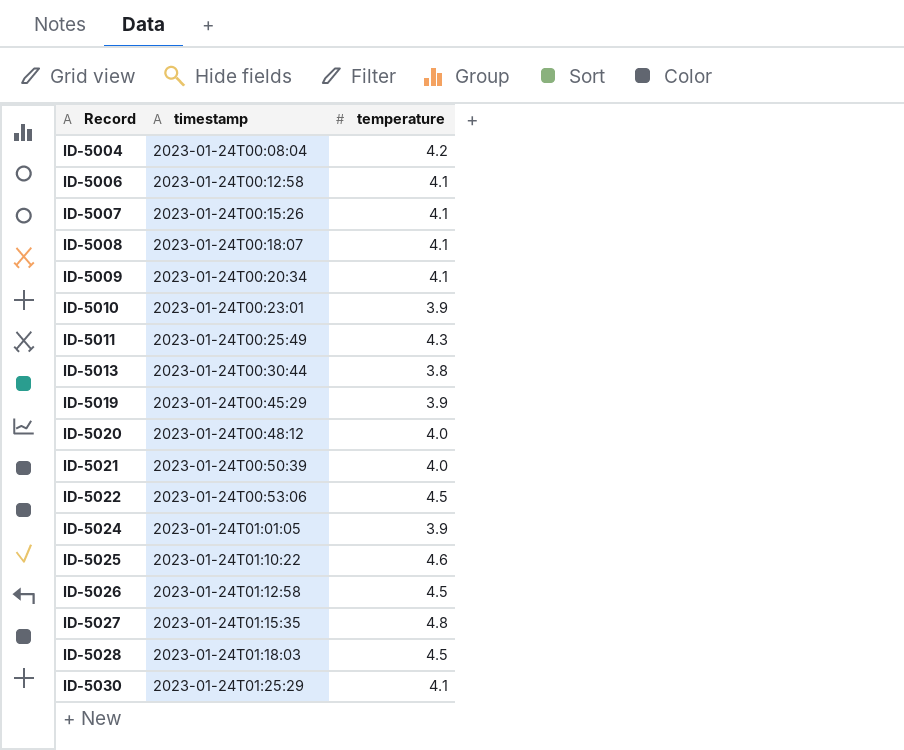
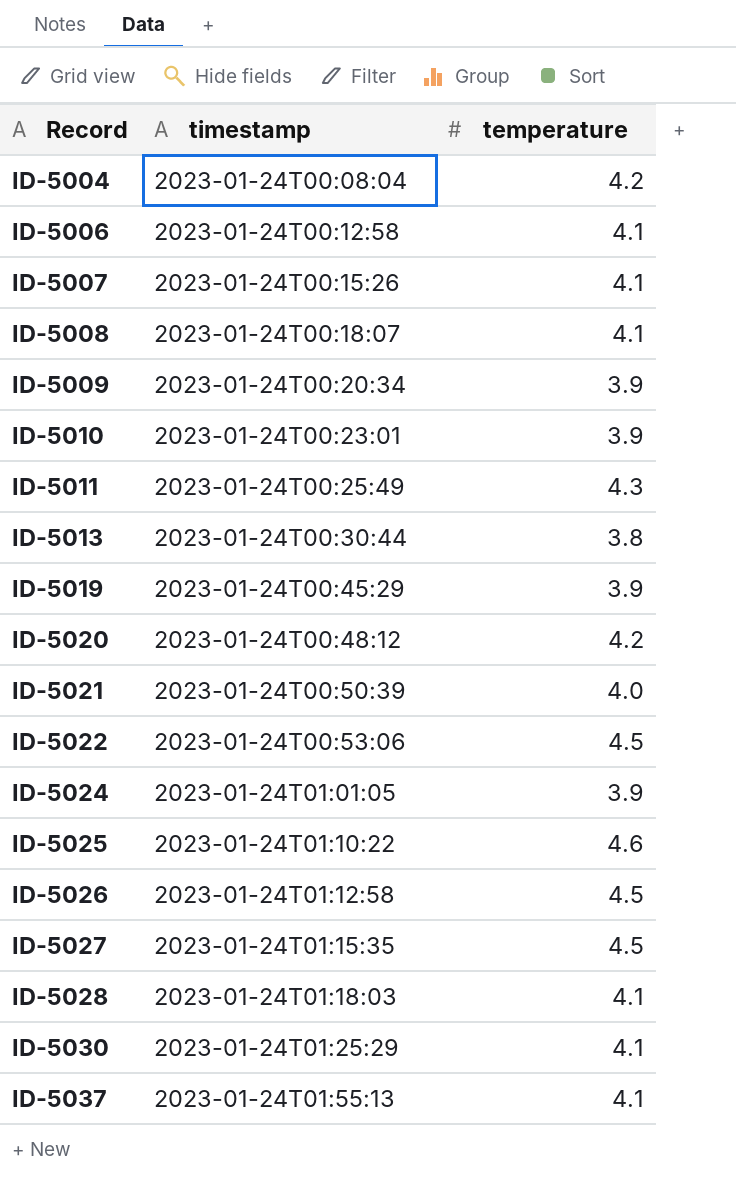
ID-5009 | temperature: 4.1 -> 3.9
ID-5020 | temperature: 4.0 -> 4.2
ID-5027 | temperature: 4.8 -> 4.5
ID-5028 | temperature: 4.5 -> 4.1
row ID-5037: none -> 2023-01-24T01:55:13 | 4.1

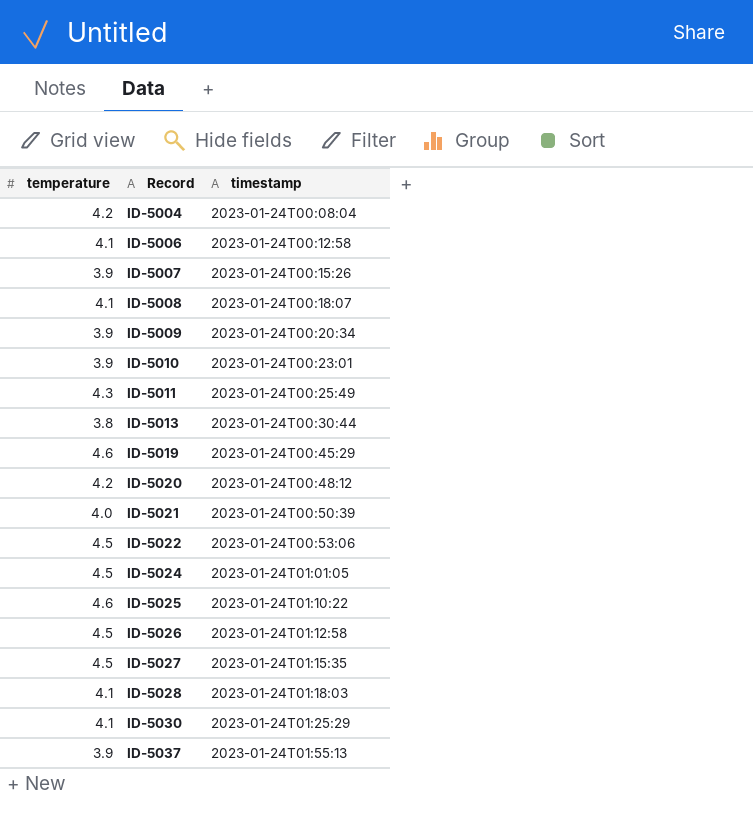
column temperature | position: 3 -> 1
ID-5007 | temperature: 4.1 -> 3.9
ID-5019 | temperature: 3.9 -> 4.6
ID-5024 | temperature: 3.9 -> 4.5
ID-5037 | temperature: 4.1 -> 3.9

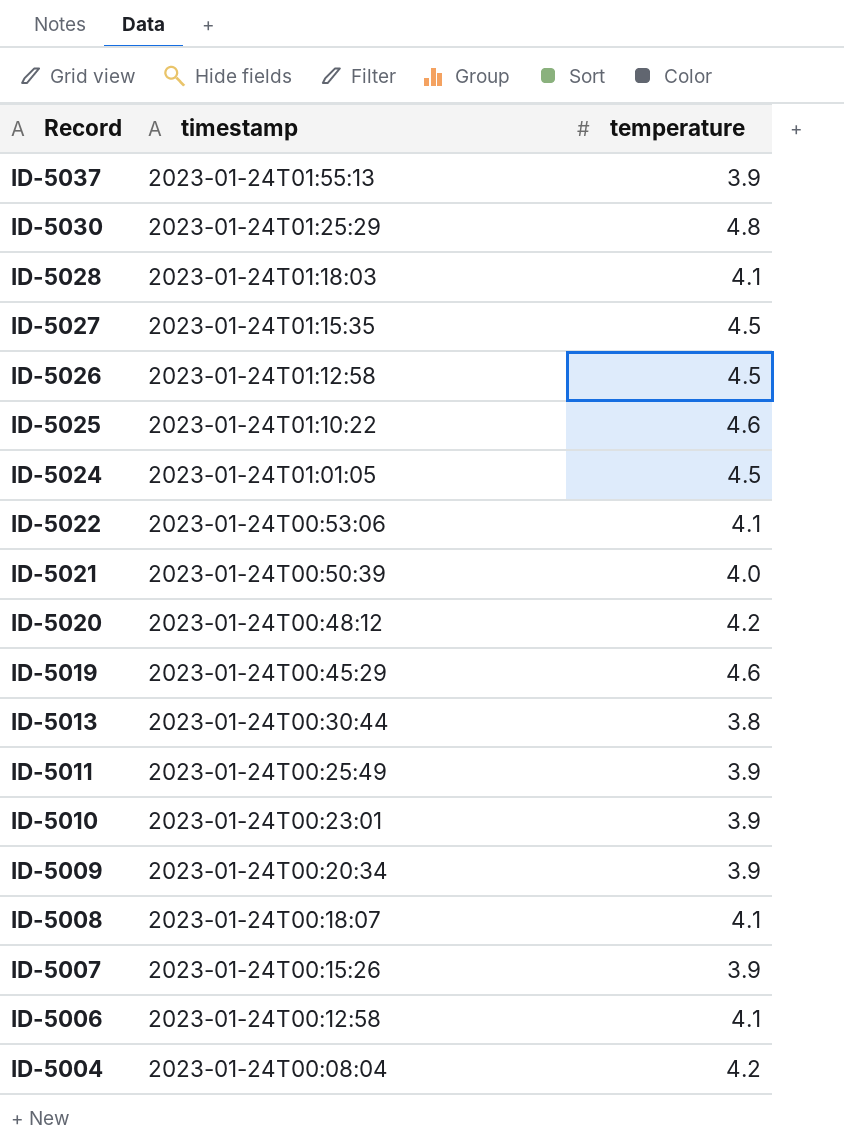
row order: Record ascending -> Record descending
column temperature | position: 1 -> 3
ID-5030 | temperature: 4.1 -> 4.8
ID-5022 | temperature: 4.5 -> 4.1
ID-5011 | temperature: 4.3 -> 3.9

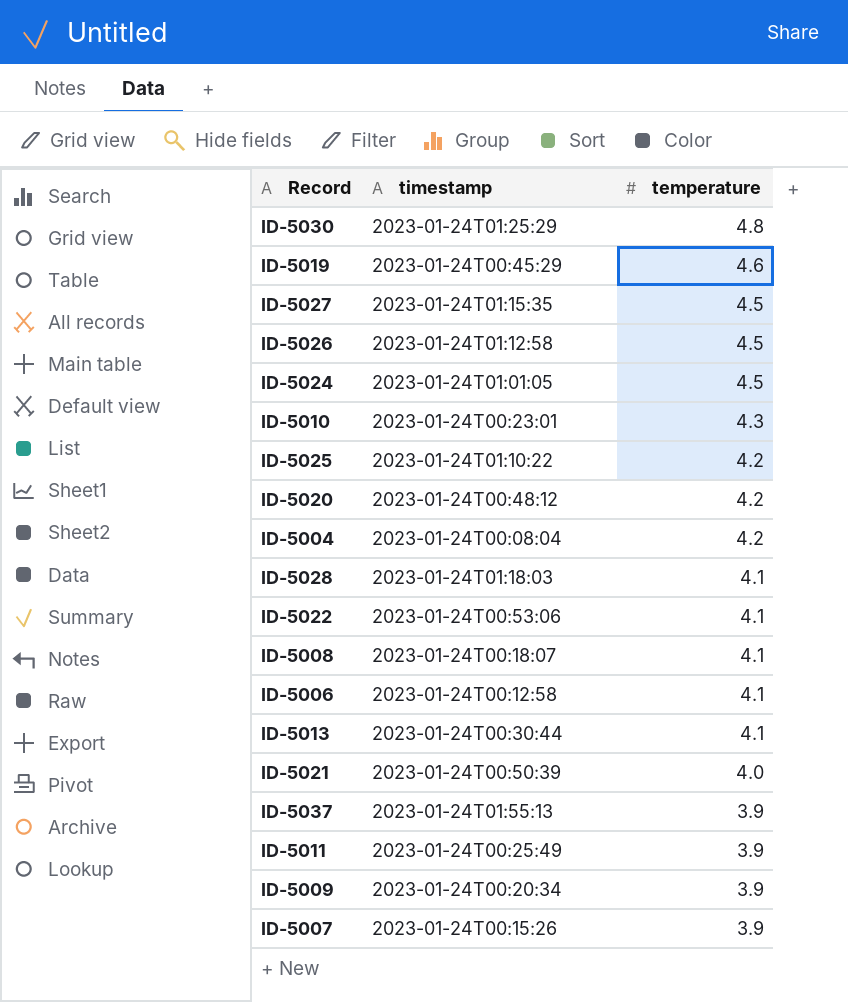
row order: Record descending -> temperature descending
ID-5010 | temperature: 3.9 -> 4.3
ID-5025 | temperature: 4.6 -> 4.2
ID-5013 | temperature: 3.8 -> 4.1

